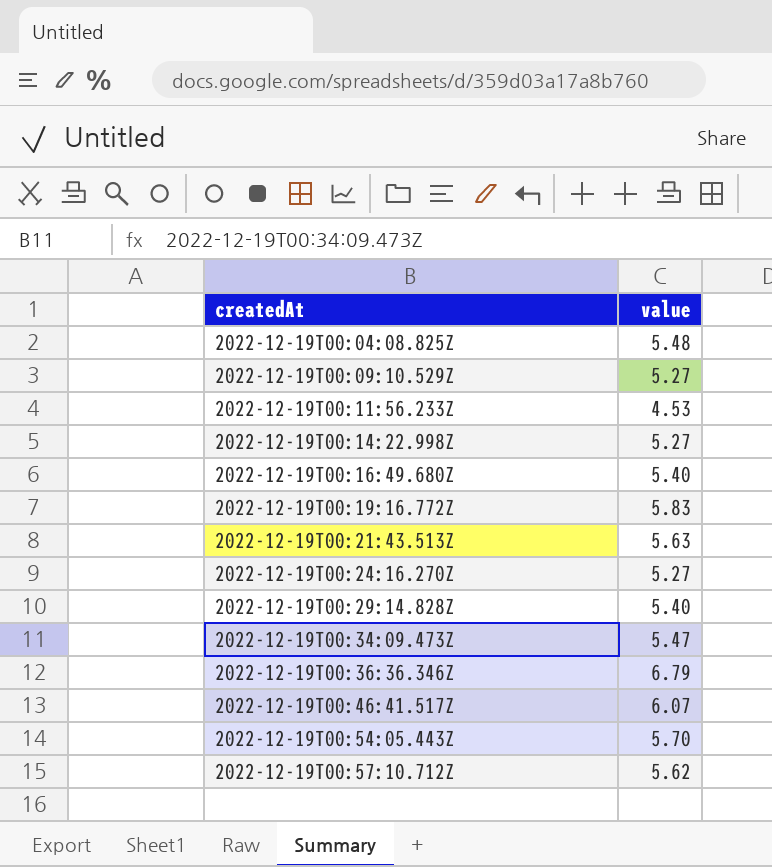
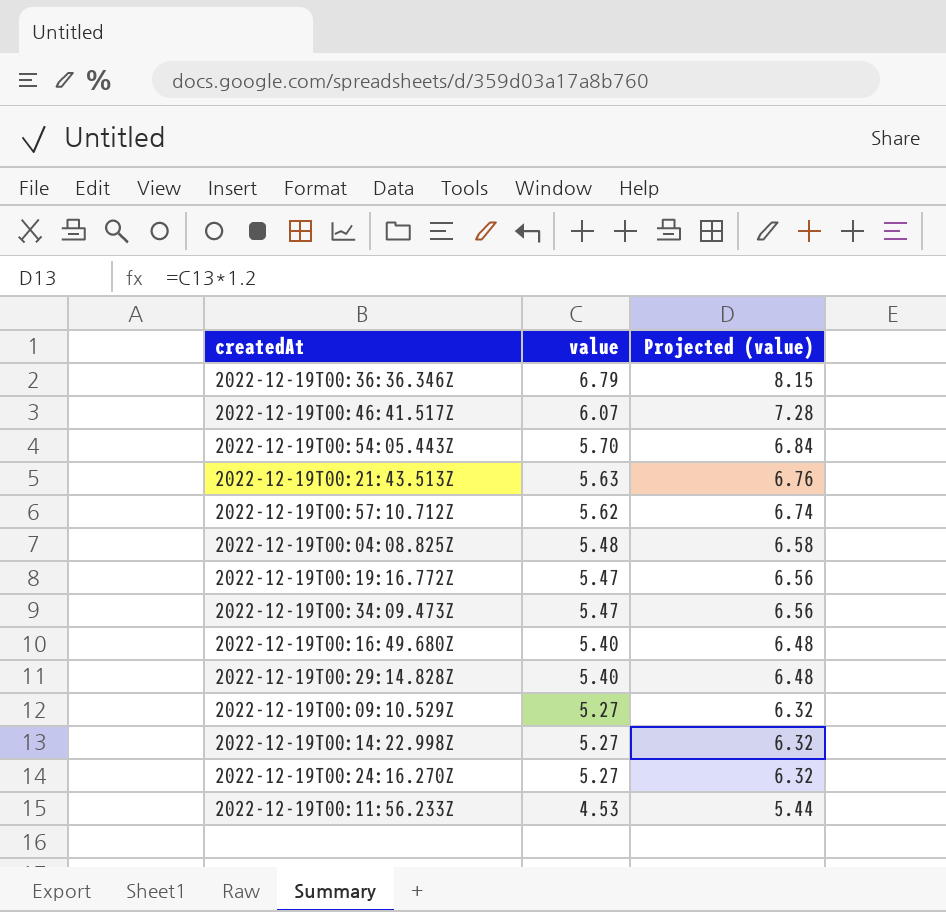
row order: createdAt ascending -> value descending
column Projected (value) | formula: none -> [value] * 1.2
2022-12-19T00:19:16.772Z | value: 5.83 -> 5.47

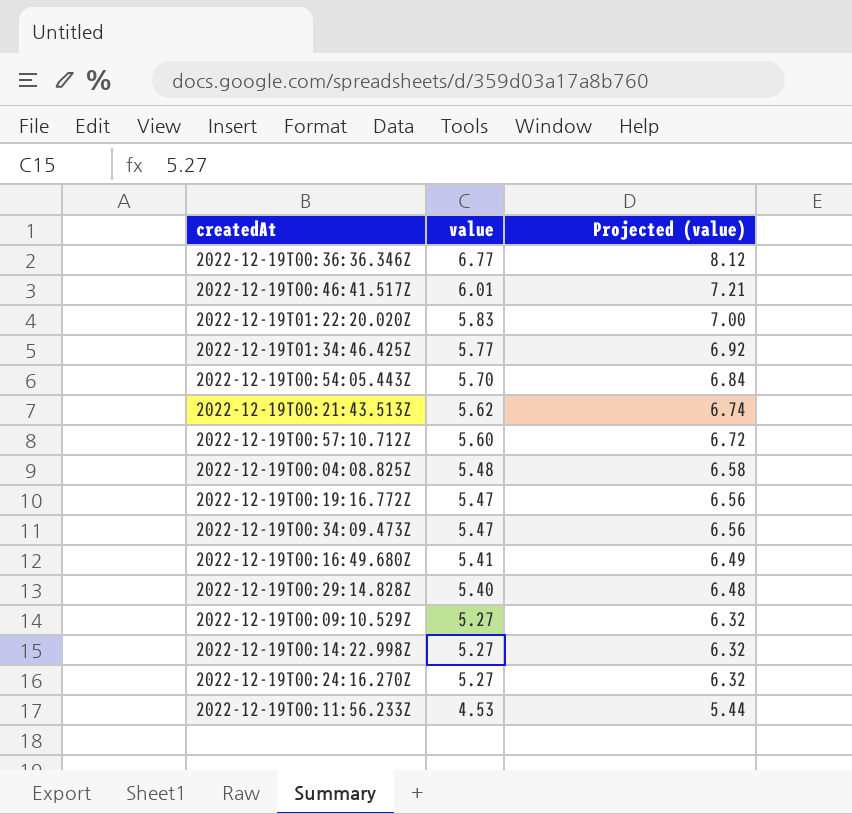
2022-12-19T00:36:36.346Z | value: 6.79 -> 6.77
2022-12-19T00:36:36.346Z | Projected (value): 8.15 -> 8.12
2022-12-19T00:46:41.517Z | value: 6.07 -> 6.01
2022-12-19T00:46:41.517Z | Projected (value): 7.28 -> 7.21
row 2022-12-19T01:22:20.020Z: none -> 5.83 | 7.00
row 2022-12-19T01:34:46.425Z: none -> 5.77 | 6.92
2022-12-19T00:21:43.513Z | value: 5.63 -> 5.62
2022-12-19T00:21:43.513Z | Projected (value): 6.76 -> 6.74
2022-12-19T00:57:10.712Z | value: 5.62 -> 5.60
2022-12-19T00:57:10.712Z | Projected (value): 6.74 -> 6.72
2022-12-19T00:16:49.680Z | value: 5.40 -> 5.41
2022-12-19T00:16:49.680Z | Projected (value): 6.48 -> 6.49

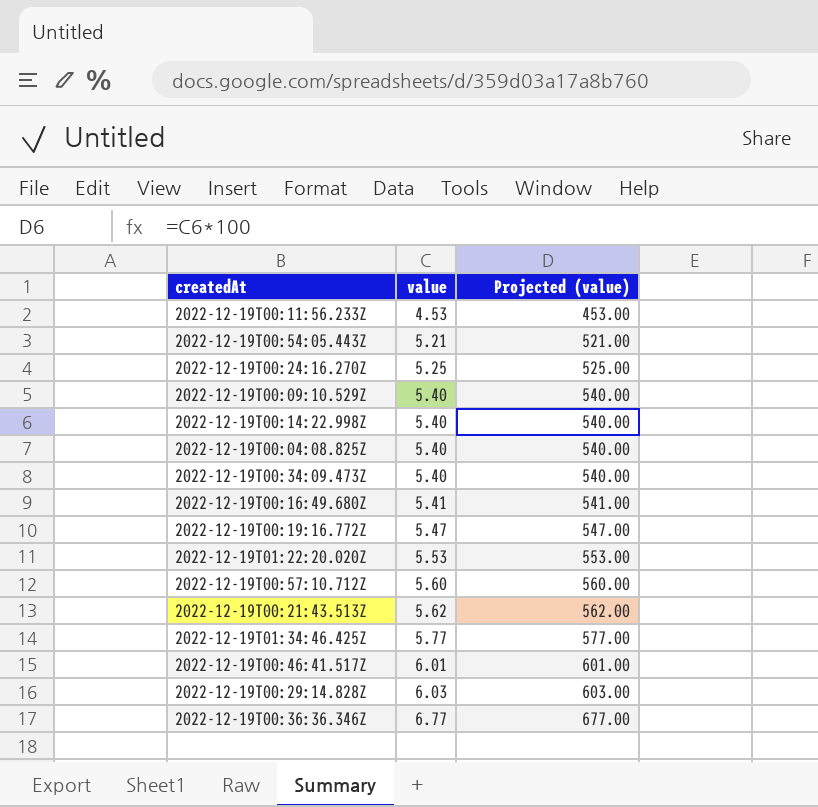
row order: value descending -> value ascending
column Projected (value) | formula: [value] * 1.2 -> [value] * 100
2022-12-19T00:54:05.443Z | value: 5.70 -> 5.21
2022-12-19T00:24:16.270Z | value: 5.27 -> 5.25
2022-12-19T00:09:10.529Z | value: 5.27 -> 5.40
2022-12-19T00:14:22.998Z | value: 5.27 -> 5.40
2022-12-19T00:04:08.825Z | value: 5.48 -> 5.40
2022-12-19T00:34:09.473Z | value: 5.47 -> 5.40
2022-12-19T01:22:20.020Z | value: 5.83 -> 5.53
2022-12-19T00:29:14.828Z | value: 5.40 -> 6.03

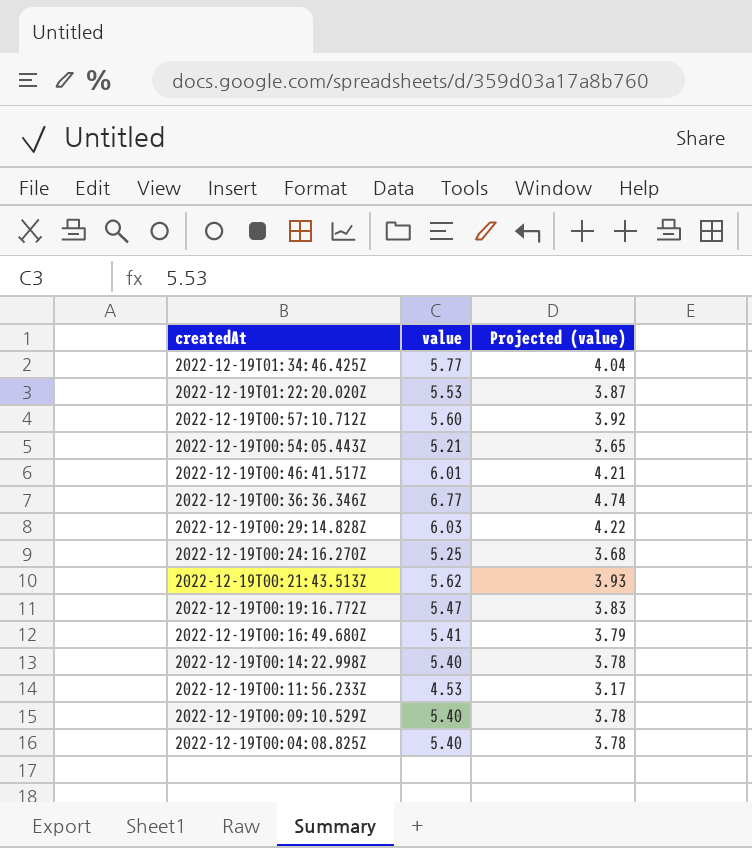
row order: value ascending -> createdAt descending
column Projected (value) | formula: [value] * 100 -> [value] * 0.7
row 2022-12-19T00:34:09.473Z: 5.40 | 540.00 -> none

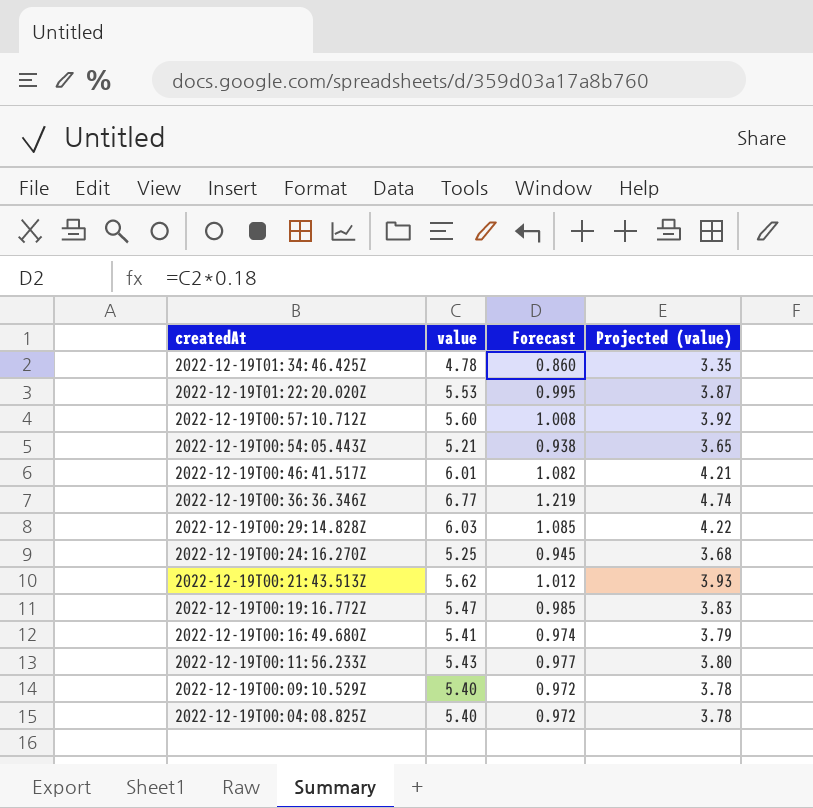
column Forecast | formula: none -> [value] * 0.18
row 2022-12-19T00:14:22.998Z: 5.40 | 3.78 -> none
2022-12-19T01:34:46.425Z | value: 5.77 -> 4.78
2022-12-19T01:34:46.425Z | Projected (value): 4.04 -> 3.35
2022-12-19T00:11:56.233Z | value: 4.53 -> 5.43
2022-12-19T00:11:56.233Z | Projected (value): 3.17 -> 3.80

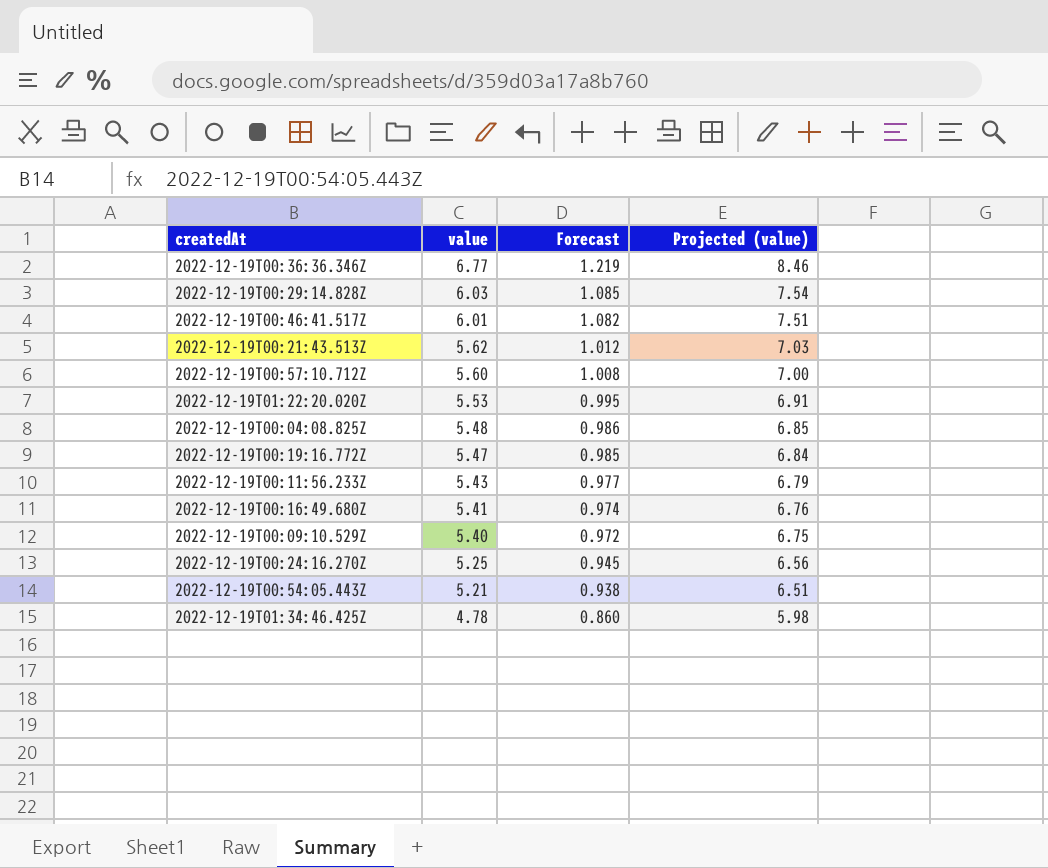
row order: createdAt descending -> value descending
column Projected (value) | formula: [value] * 0.7 -> [value] * 1.25
2022-12-19T00:04:08.825Z | value: 5.40 -> 5.48
2022-12-19T00:04:08.825Z | Forecast: 0.972 -> 0.986

